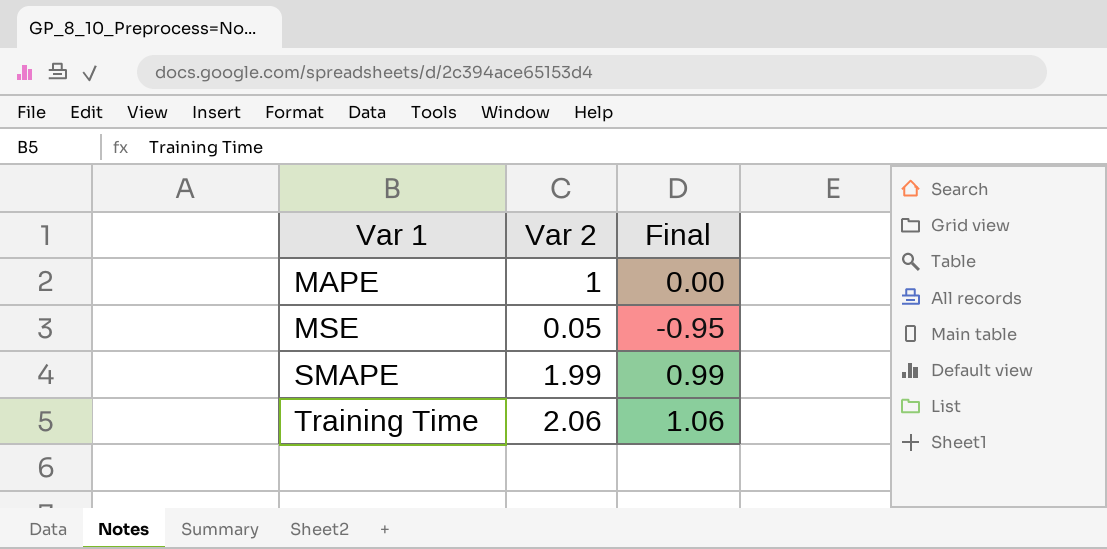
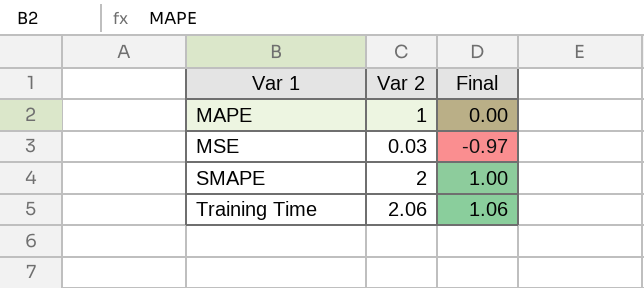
MSE | Var 2: 0.05 -> 0.03
MSE | Final: -0.95 -> -0.97
SMAPE | Var 2: 1.99 -> 2
SMAPE | Final: 0.99 -> 1.00

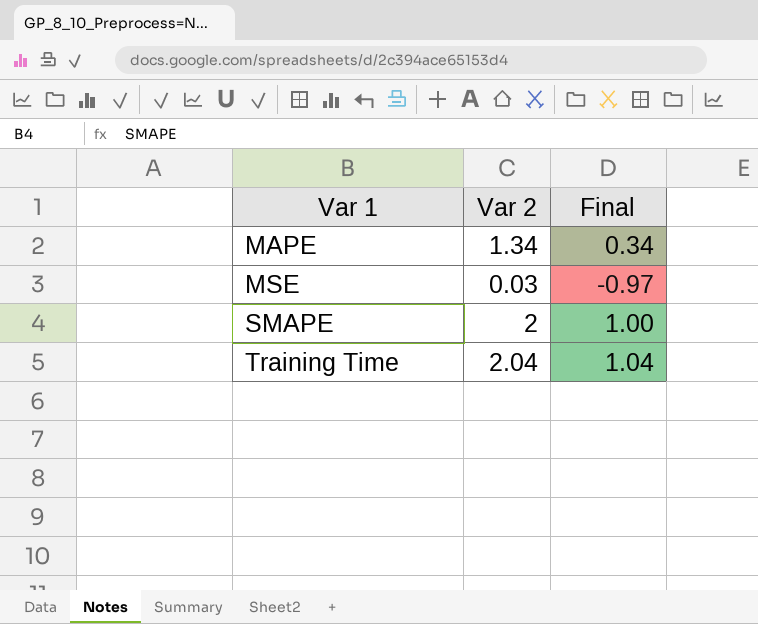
MAPE | Var 2: 1 -> 1.34
MAPE | Final: 0.00 -> 0.34
Training Time | Var 2: 2.06 -> 2.04
Training Time | Final: 1.06 -> 1.04

